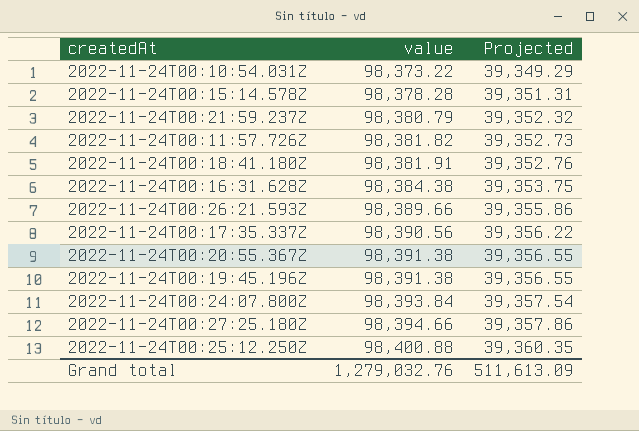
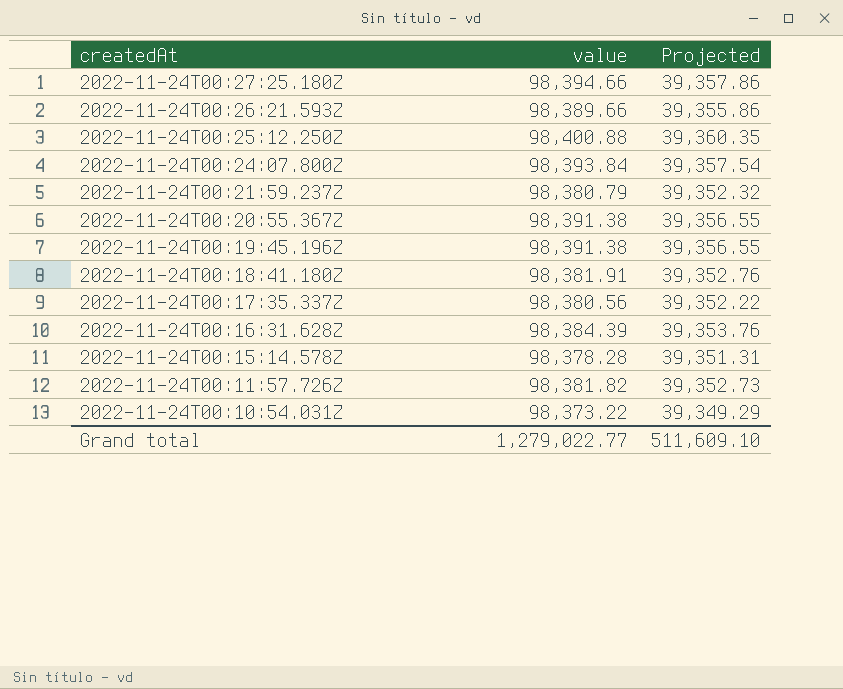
row order: value ascending -> createdAt descending
2022-11-24T00:17:35.337Z | value: 98,390.56 -> 98,380.56
2022-11-24T00:17:35.337Z | Projected: 39,356.22 -> 39,352.22
2022-11-24T00:16:31.628Z | value: 98,384.38 -> 98,384.39
2022-11-24T00:16:31.628Z | Projected: 39,353.75 -> 39,353.76
Grand total | value: 1,279,032.76 -> 1,279,022.77
Grand total | Projected: 511,613.09 -> 511,609.10

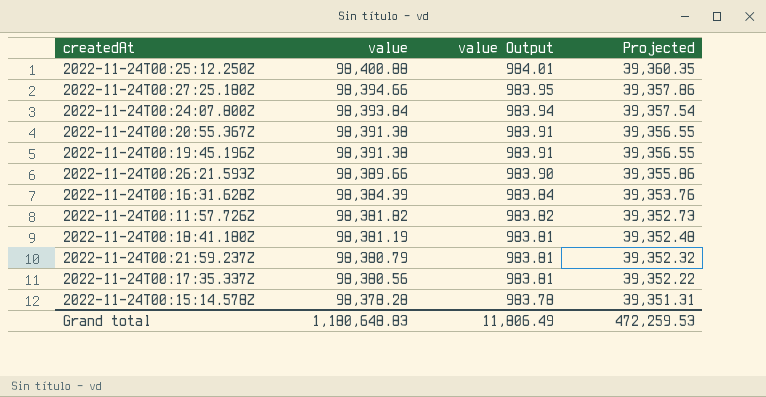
row order: createdAt descending -> value descending
column value Output | formula: none -> [value] * 0.01
row 2022-11-24T00:10:54.031Z: 98,373.22 | 39,349.29 -> none
2022-11-24T00:18:41.180Z | value: 98,381.91 -> 98,381.19
2022-11-24T00:18:41.180Z | Projected: 39,352.76 -> 39,352.48
Grand total | value: 1,279,022.77 -> 1,180,648.83
Grand total | Projected: 511,609.10 -> 472,259.53

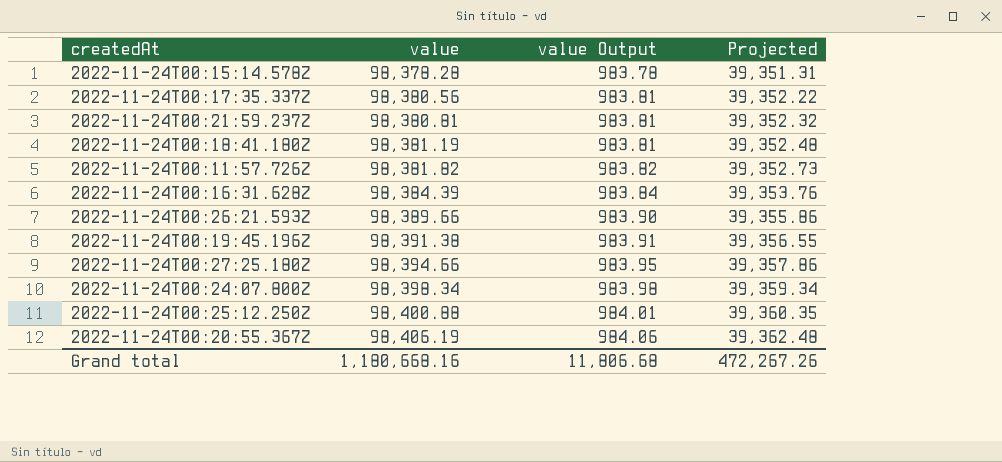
row order: value descending -> value ascending
2022-11-24T00:21:59.237Z | value: 98,380.79 -> 98,380.81
2022-11-24T00:24:07.800Z | value: 98,393.84 -> 98,398.34
2022-11-24T00:24:07.800Z | value Output: 983.94 -> 983.98
2022-11-24T00:24:07.800Z | Projected: 39,357.54 -> 39,359.34
2022-11-24T00:20:55.367Z | value: 98,391.38 -> 98,406.19
2022-11-24T00:20:55.367Z | value Output: 983.91 -> 984.06
2022-11-24T00:20:55.367Z | Projected: 39,356.55 -> 39,362.48
Grand total | value: 1,180,648.83 -> 1,180,668.16
Grand total | value Output: 11,806.49 -> 11,806.68
Grand total | Projected: 472,259.53 -> 472,267.26

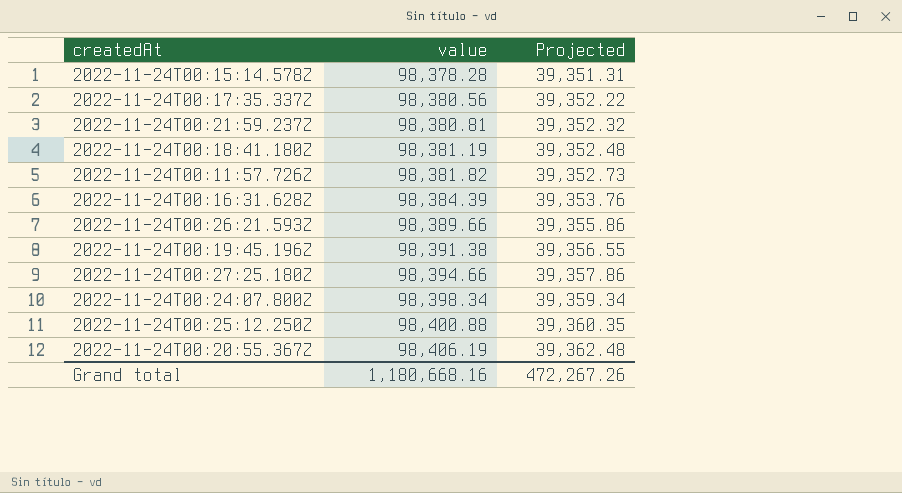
column value Output | formula: [value] * 0.01 -> none

